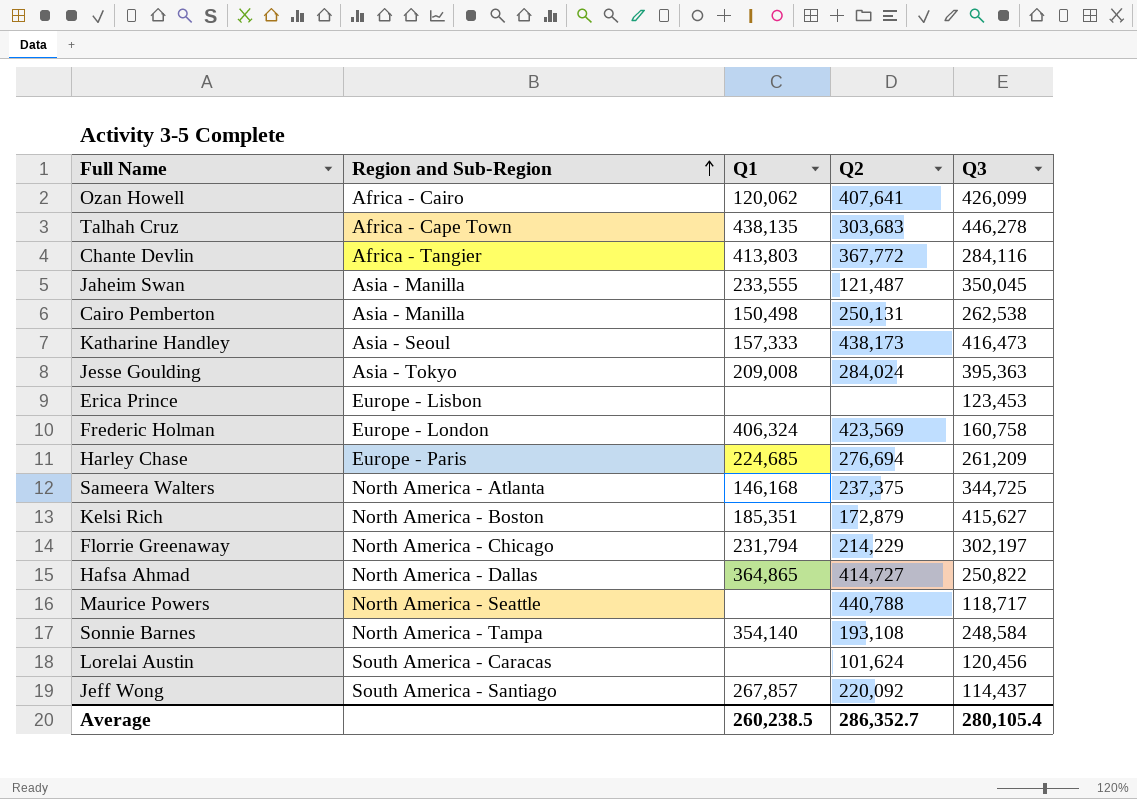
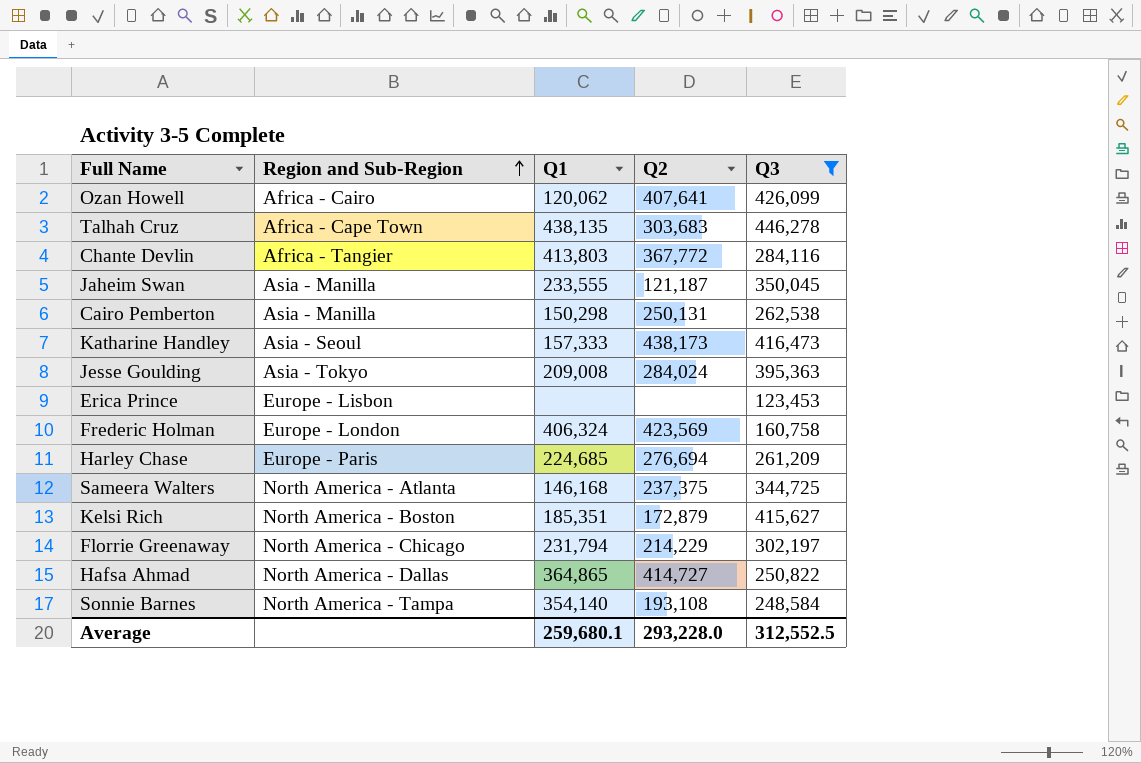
filter: none -> Q3 >= 123,453
Jaheim Swan | Q2: 121,487 -> 121,187
Cairo Pemberton | Q1: 150,498 -> 150,298
Average | Q1: 260,238.5 -> 259,680.1
Average | Q2: 286,352.7 -> 293,228.0
Average | Q3: 280,105.4 -> 312,552.5

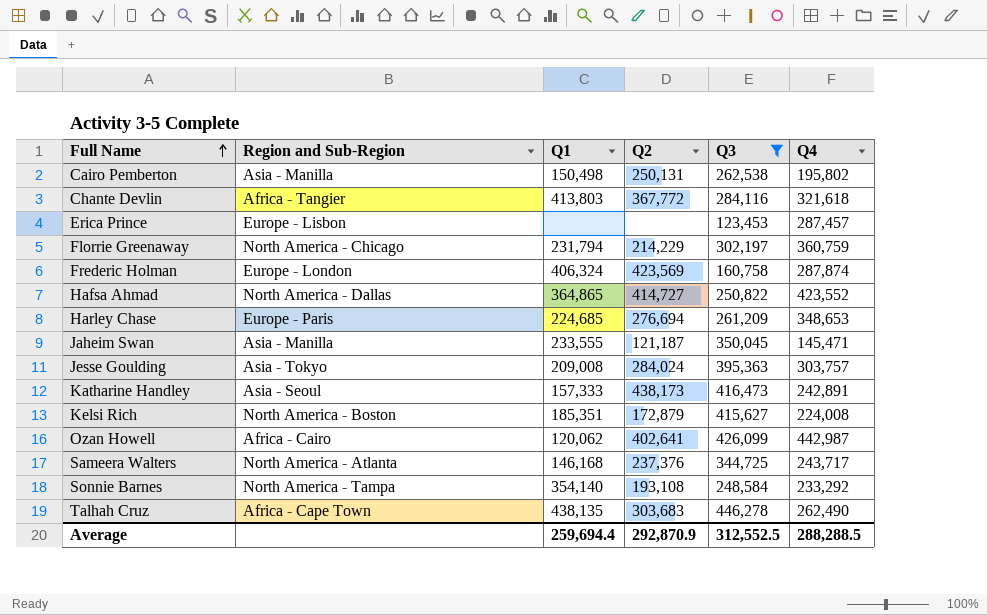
row order: Region and Sub-Region ascending -> Full Name ascending
column Q4 | position: none -> 6
Cairo Pemberton | Q1: 150,298 -> 150,498
Ozan Howell | Q2: 407,641 -> 402,641
Sameera Walters | Q2: 237,375 -> 237,376
Average | Q1: 259,680.1 -> 259,694.4
Average | Q2: 293,228.0 -> 292,870.9

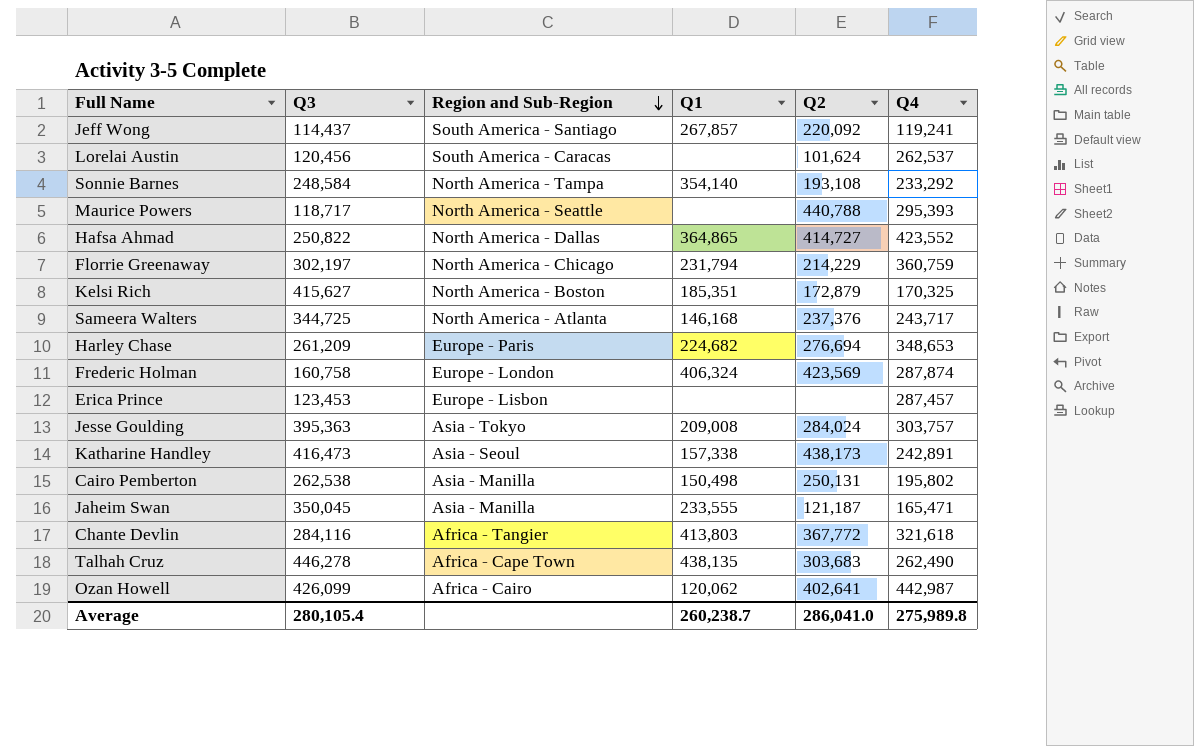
filter: Q3 >= 123,453 -> none
row order: Full Name ascending -> Region and Sub-Region descending
column Q3 | position: 5 -> 2
Kelsi Rich | Q4: 224,008 -> 170,325
Harley Chase | Q1: 224,685 -> 224,682
Katharine Handley | Q1: 157,333 -> 157,338
Jaheim Swan | Q4: 145,471 -> 165,471
Average | Q3: 312,552.5 -> 280,105.4
Average | Q1: 259,694.4 -> 260,238.7
Average | Q2: 292,870.9 -> 286,041.0
Average | Q4: 288,288.5 -> 275,989.8

